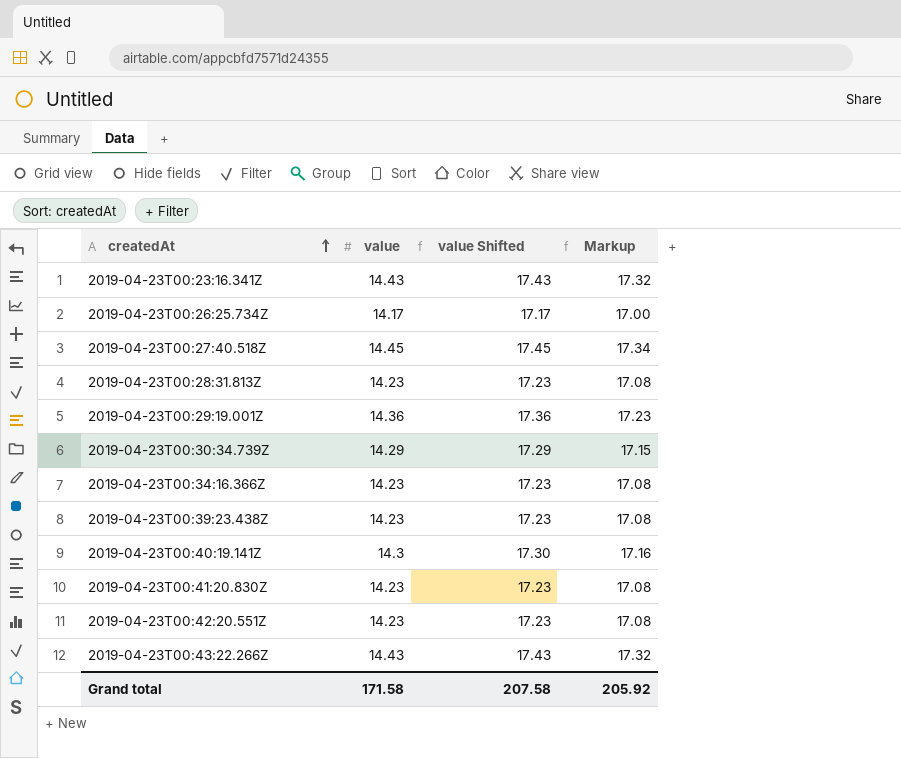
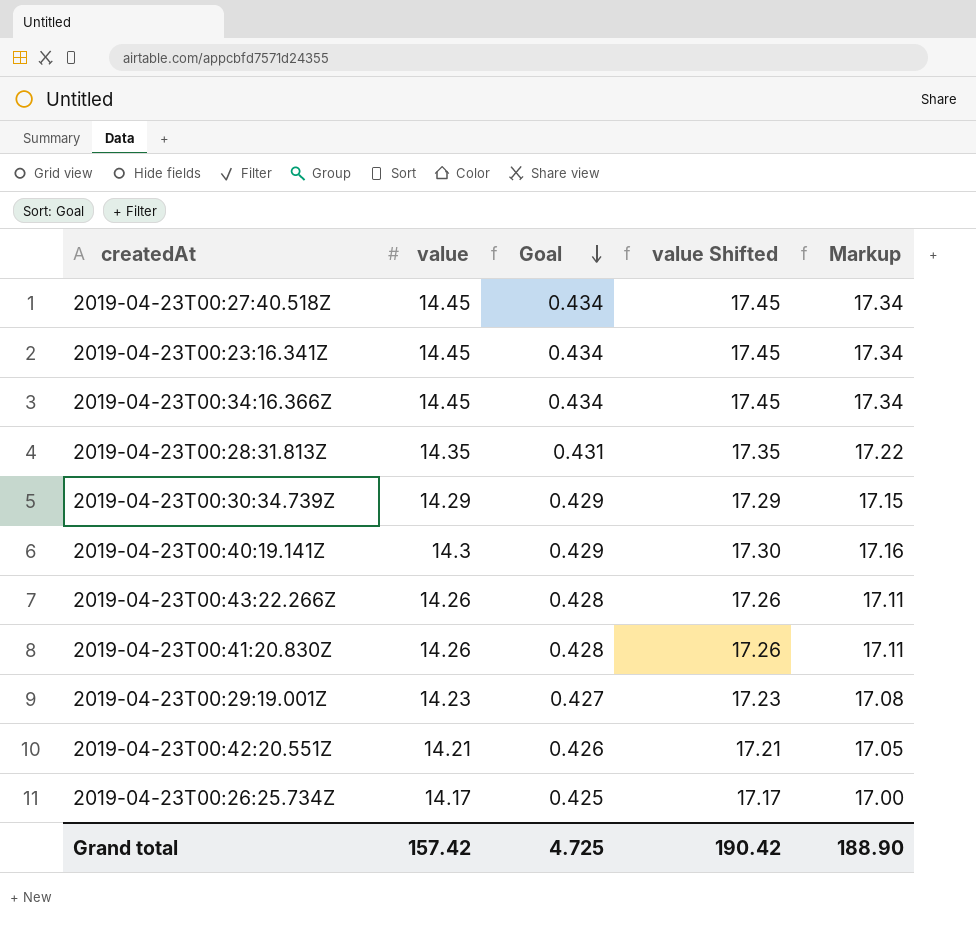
row order: createdAt ascending -> Goal descending
column Goal | formula: none -> [value] * 0.03
row 2019-04-23T00:39:23.438Z: 14.23 | 17.23 | 17.08 -> none
2019-04-23T00:23:16.341Z | value: 14.43 -> 14.45
2019-04-23T00:23:16.341Z | value Shifted: 17.43 -> 17.45
2019-04-23T00:23:16.341Z | Markup: 17.32 -> 17.34
2019-04-23T00:34:16.366Z | value: 14.23 -> 14.45
2019-04-23T00:34:16.366Z | value Shifted: 17.23 -> 17.45
2019-04-23T00:34:16.366Z | Markup: 17.08 -> 17.34
2019-04-23T00:28:31.813Z | value: 14.23 -> 14.35
2019-04-23T00:28:31.813Z | value Shifted: 17.23 -> 17.35
2019-04-23T00:28:31.813Z | Markup: 17.08 -> 17.22
2019-04-23T00:43:22.266Z | value: 14.43 -> 14.26
2019-04-23T00:43:22.266Z | value Shifted: 17.43 -> 17.26
2019-04-23T00:43:22.266Z | Markup: 17.32 -> 17.11
2019-04-23T00:41:20.830Z | value: 14.23 -> 14.26
2019-04-23T00:41:20.830Z | value Shifted: 17.23 -> 17.26
2019-04-23T00:41:20.830Z | Markup: 17.08 -> 17.11
2019-04-23T00:29:19.001Z | value: 14.36 -> 14.23
2019-04-23T00:29:19.001Z | value Shifted: 17.36 -> 17.23
2019-04-23T00:29:19.001Z | Markup: 17.23 -> 17.08
2019-04-23T00:42:20.551Z | value: 14.23 -> 14.21
2019-04-23T00:42:20.551Z | value Shifted: 17.23 -> 17.21
2019-04-23T00:42:20.551Z | Markup: 17.08 -> 17.05
Grand total | value: 171.58 -> 157.42
Grand total | value Shifted: 207.58 -> 190.42
Grand total | Markup: 205.92 -> 188.90

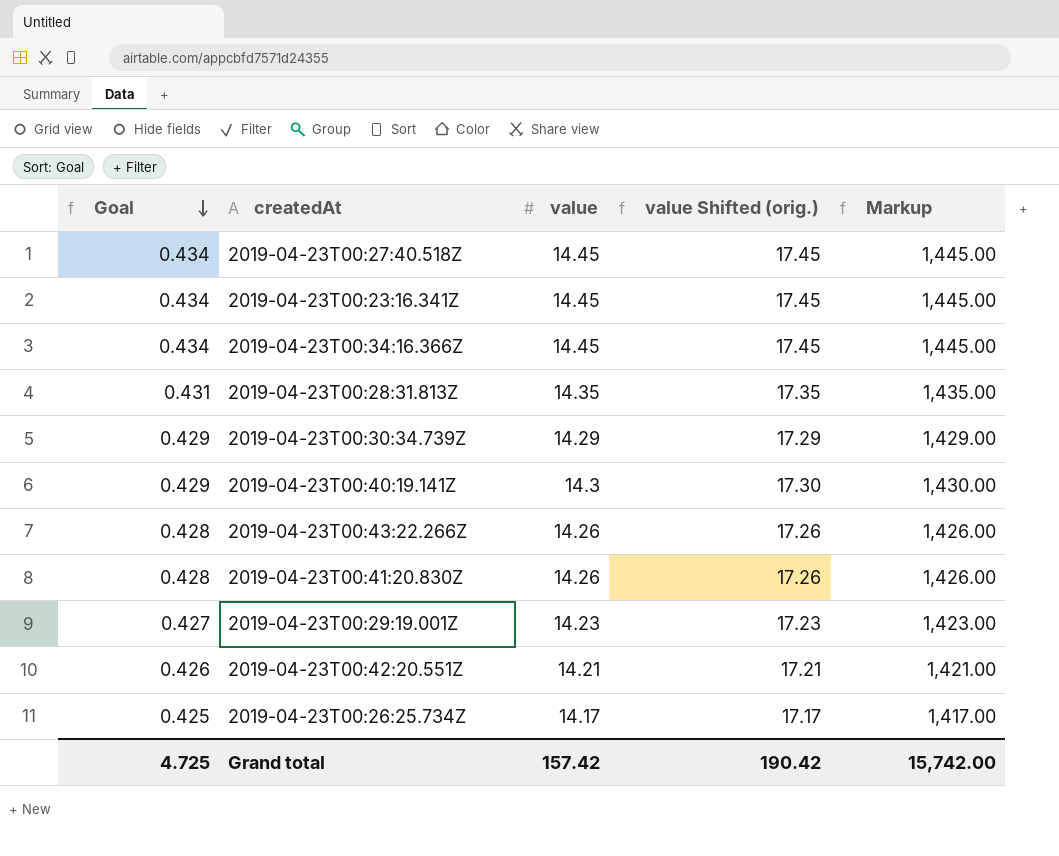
column Goal | position: 3 -> 1
column name: value Shifted -> value Shifted (orig.)
column Markup | formula: [value] * 1.2 -> [value] * 100
Grand total | Markup: 188.90 -> 15,742.00

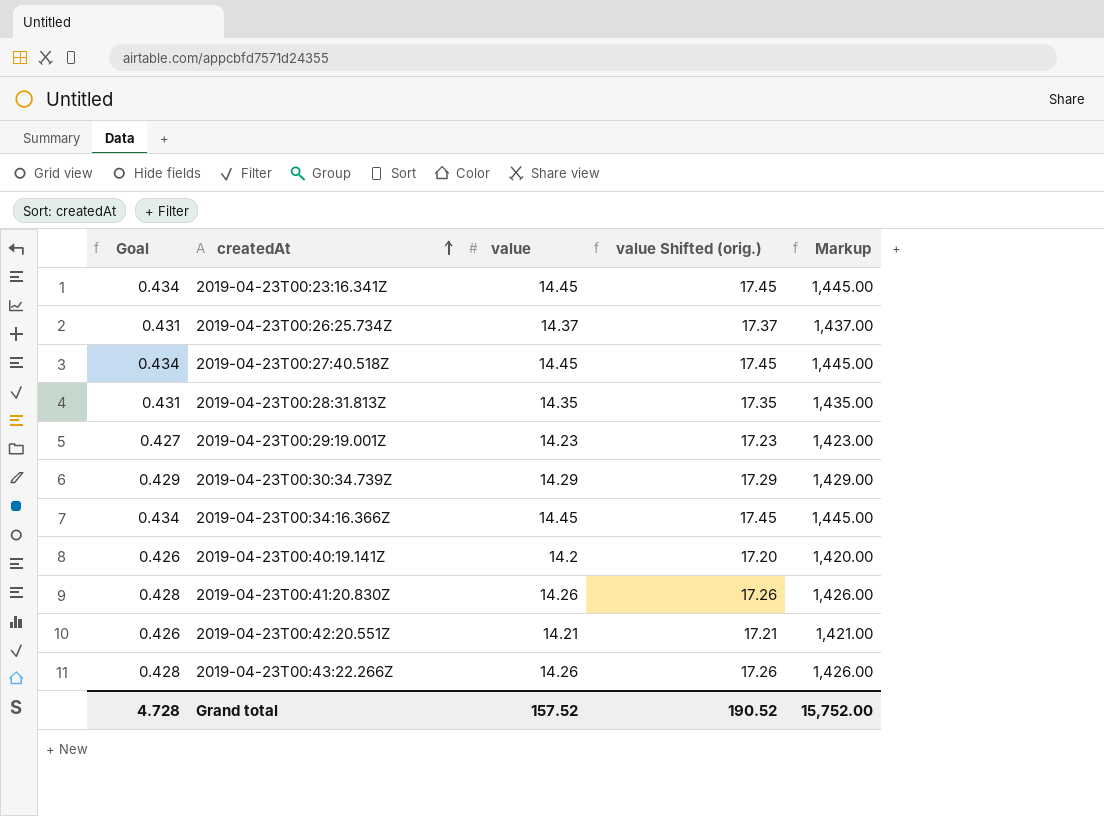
row order: Goal descending -> createdAt ascending
2019-04-23T00:26:25.734Z | Goal: 0.425 -> 0.431
2019-04-23T00:26:25.734Z | value: 14.17 -> 14.37
2019-04-23T00:26:25.734Z | value Shifted (orig.): 17.17 -> 17.37
2019-04-23T00:26:25.734Z | Markup: 1,417.00 -> 1,437.00
2019-04-23T00:40:19.141Z | Goal: 0.429 -> 0.426
2019-04-23T00:40:19.141Z | value: 14.3 -> 14.2
2019-04-23T00:40:19.141Z | value Shifted (orig.): 17.30 -> 17.20
2019-04-23T00:40:19.141Z | Markup: 1,430.00 -> 1,420.00
Grand total | Goal: 4.725 -> 4.728
Grand total | value: 157.42 -> 157.52
Grand total | value Shifted (orig.): 190.42 -> 190.52
Grand total | Markup: 15,742.00 -> 15,752.00

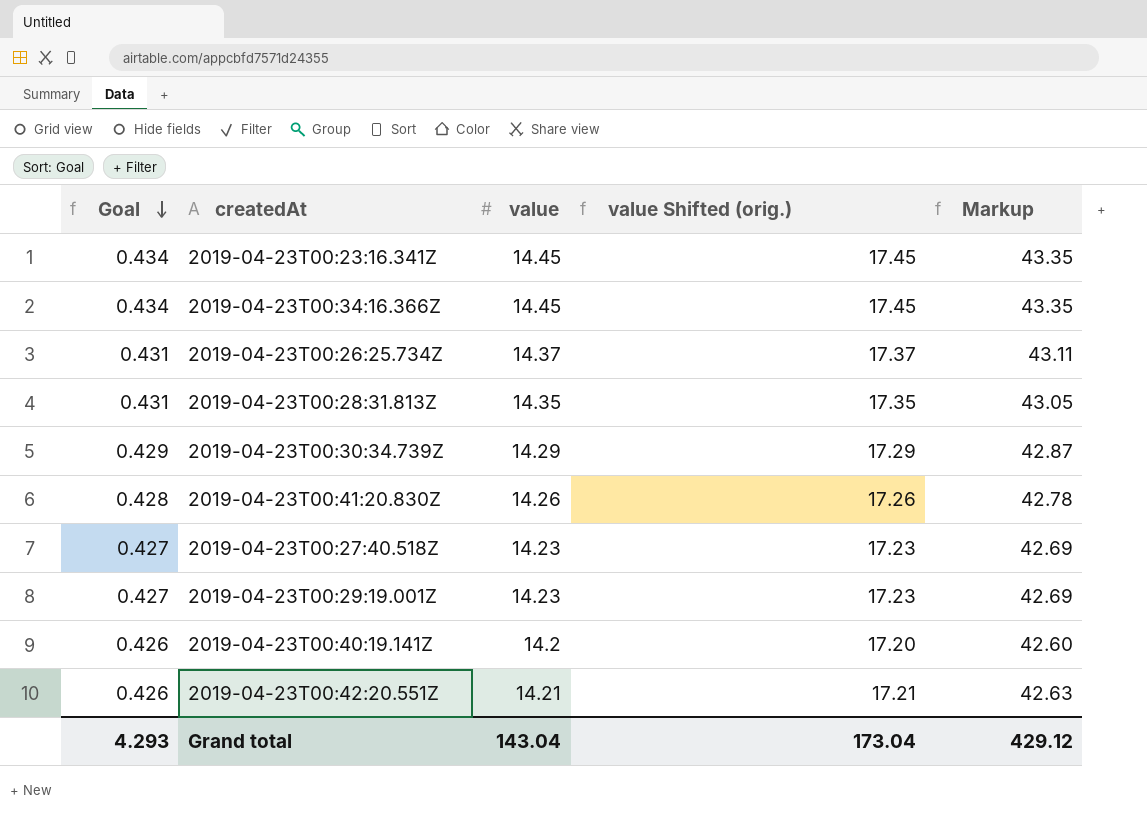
row order: createdAt ascending -> Goal descending
column Markup | formula: [value] * 100 -> [value] * 3
row 2019-04-23T00:43:22.266Z: 0.428 | 14.26 | 17.26 | 1,426.00 -> none
2019-04-23T00:27:40.518Z | Goal: 0.434 -> 0.427
2019-04-23T00:27:40.518Z | value: 14.45 -> 14.23
2019-04-23T00:27:40.518Z | value Shifted (orig.): 17.45 -> 17.23
Grand total | Goal: 4.728 -> 4.293
Grand total | value: 157.52 -> 143.04
Grand total | value Shifted (orig.): 190.52 -> 173.04
Grand total | Markup: 15,752.00 -> 429.12

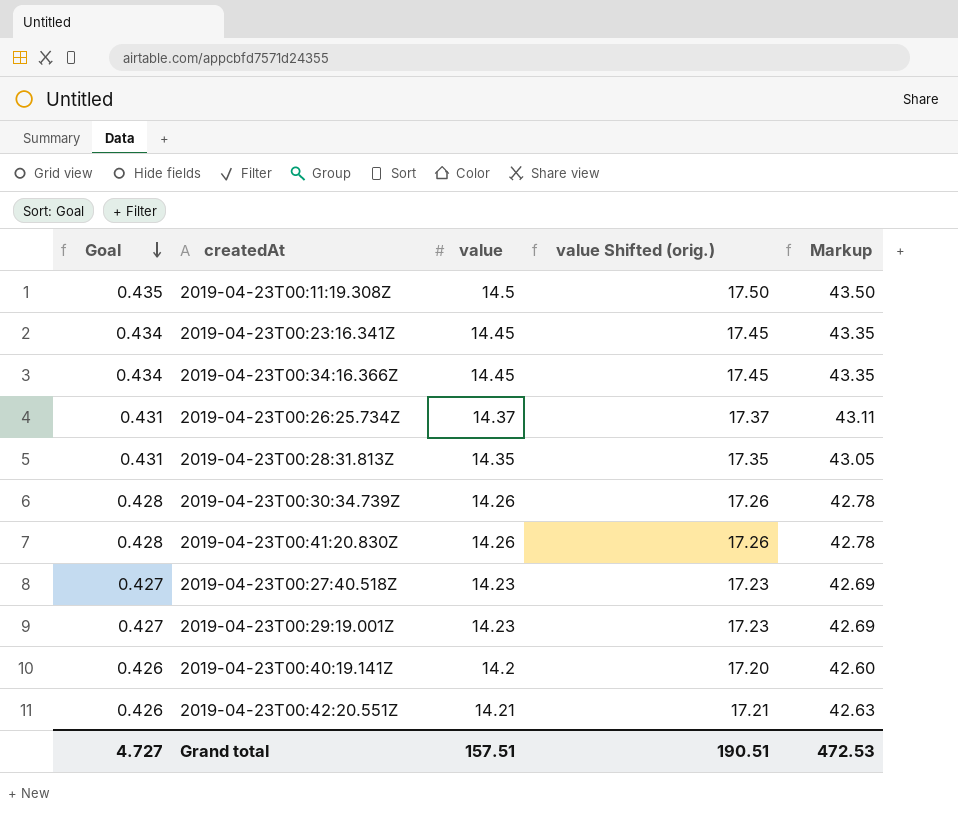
row 2019-04-23T00:11:19.308Z: none -> 0.435 | 14.5 | 17.50 | 43.50
2019-04-23T00:30:34.739Z | Goal: 0.429 -> 0.428
2019-04-23T00:30:34.739Z | value: 14.29 -> 14.26
2019-04-23T00:30:34.739Z | value Shifted (orig.): 17.29 -> 17.26
2019-04-23T00:30:34.739Z | Markup: 42.87 -> 42.78
Grand total | Goal: 4.293 -> 4.727
Grand total | value: 143.04 -> 157.51
Grand total | value Shifted (orig.): 173.04 -> 190.51
Grand total | Markup: 429.12 -> 472.53

